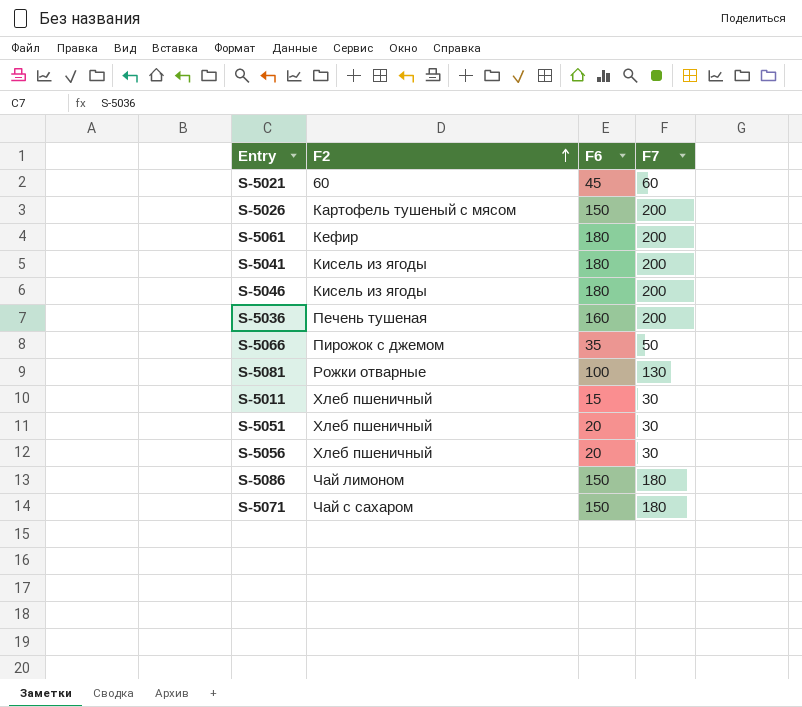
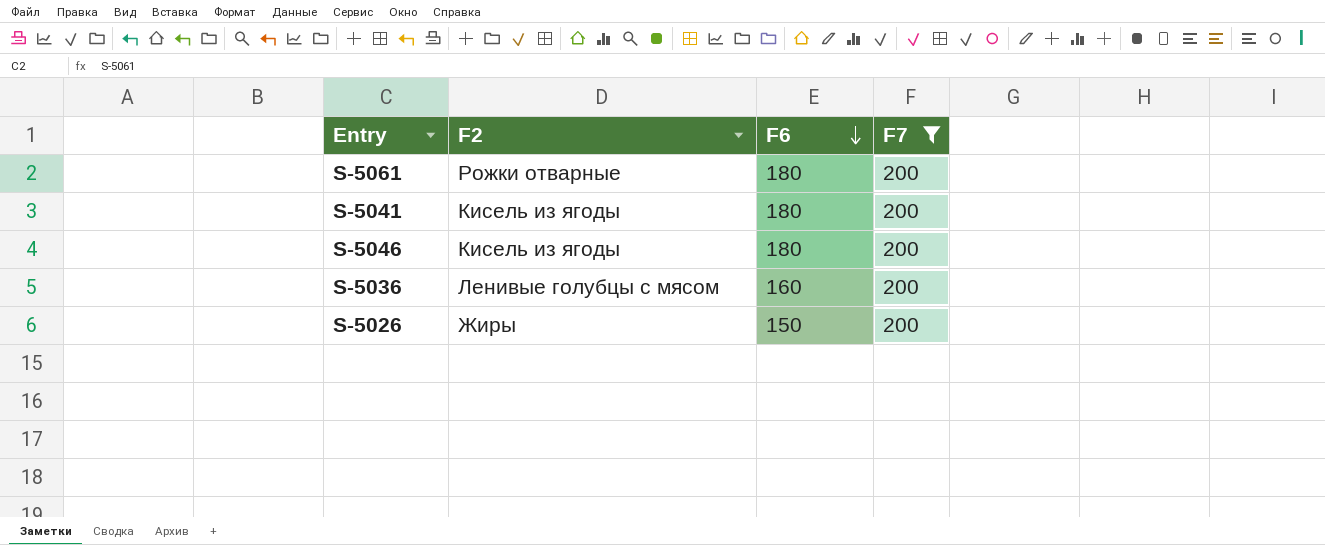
filter: none -> F7 = 200
row order: F2 ascending -> F6 descending
S-5061 | F2: Кефир -> Рожки отварные
S-5036 | F2: Печень тушеная -> Ленивые голубцы с мясом
S-5026 | F2: Картофель тушеный с мясом -> Жиры

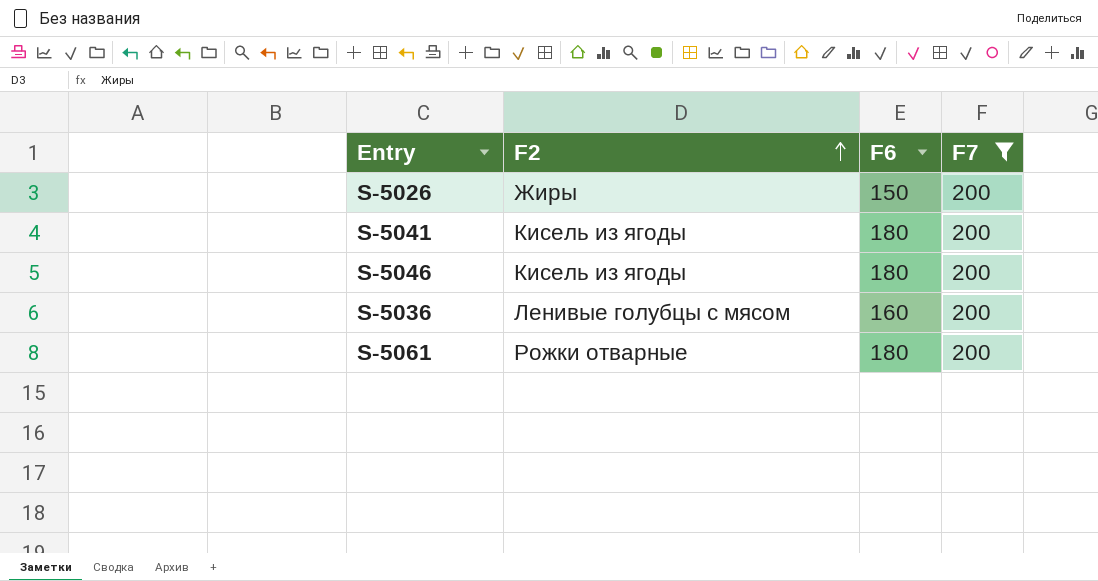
row order: F6 descending -> F2 ascending

